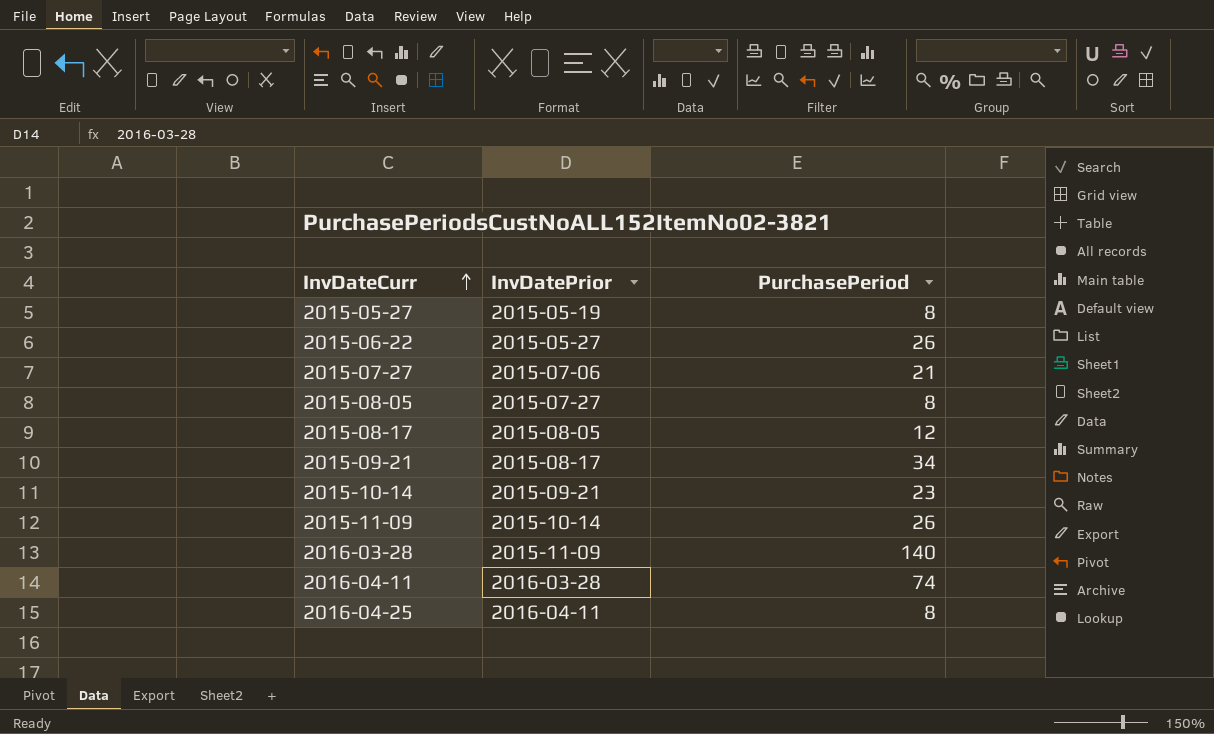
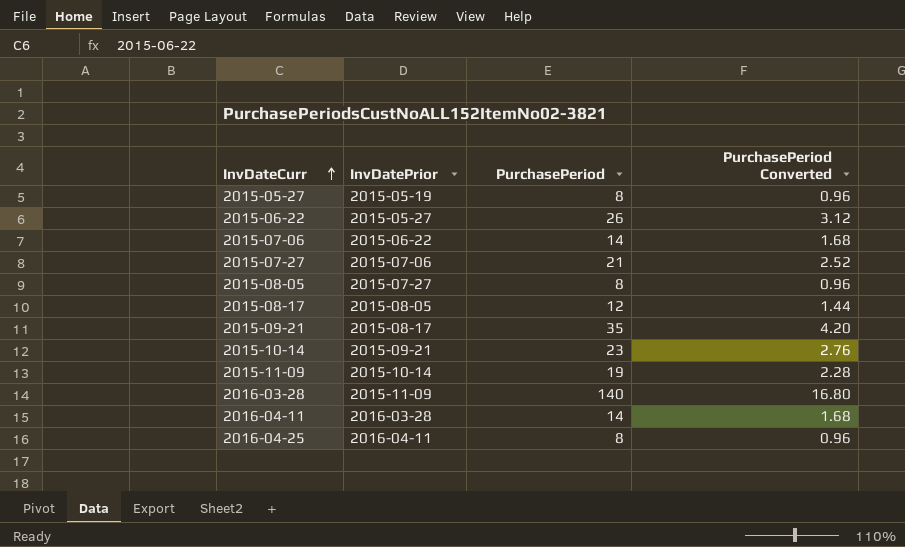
column PurchasePeriod Converted | formula: none -> [PurchasePeriod] * 0.12
row 2015-07-06: none -> 2015-06-22 | 14 | 1.68
2015-09-21 | PurchasePeriod: 34 -> 35
2015-11-09 | PurchasePeriod: 26 -> 19
2016-04-11 | PurchasePeriod: 74 -> 14

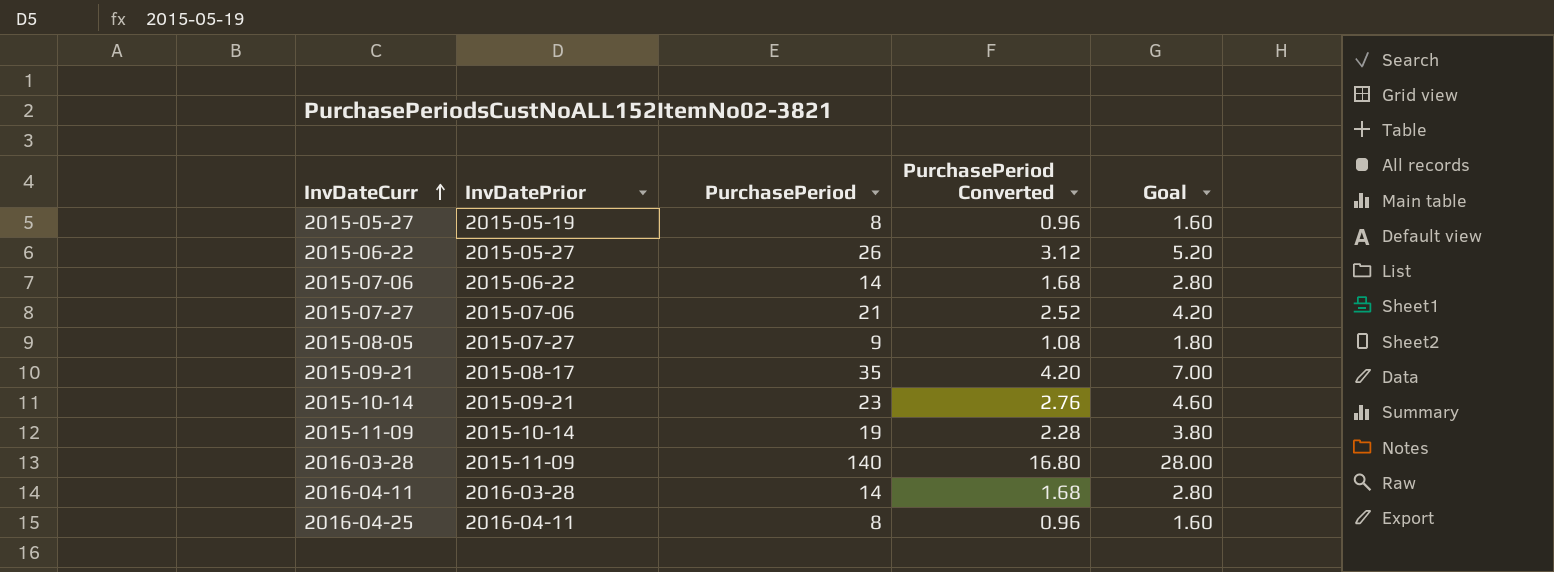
column Goal | formula: none -> [PurchasePeriod] * 0.2
row 2015-08-17: 2015-08-05 | 12 | 1.44 -> none
2015-08-05 | PurchasePeriod: 8 -> 9
2015-08-05 | PurchasePeriod Converted: 0.96 -> 1.08

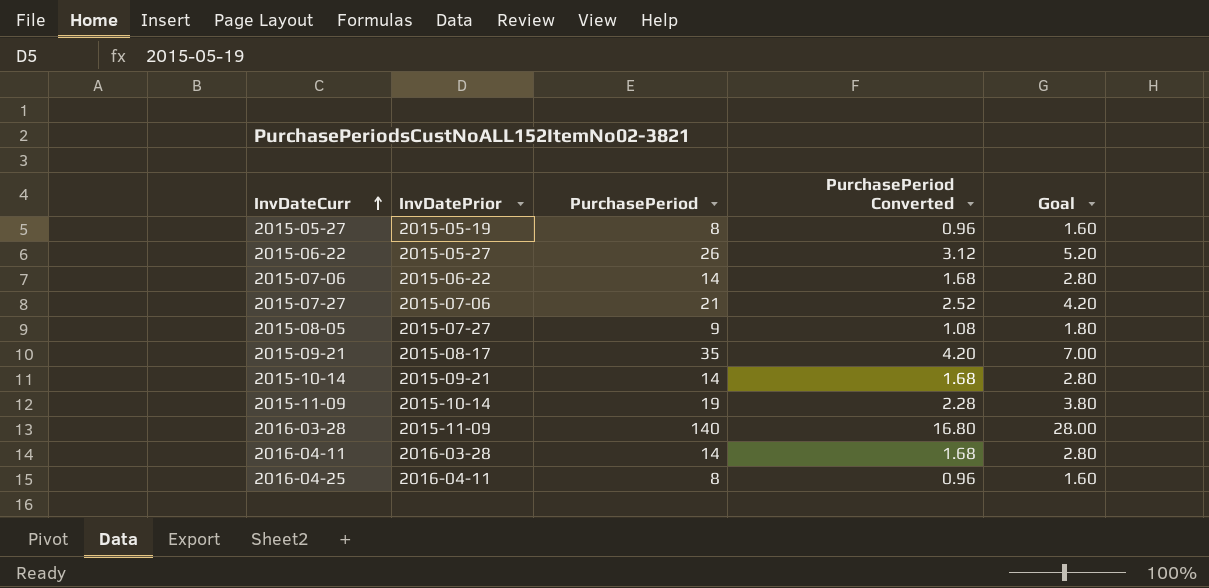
2015-10-14 | PurchasePeriod: 23 -> 14
2015-10-14 | PurchasePeriod Converted: 2.76 -> 1.68
2015-10-14 | Goal: 4.60 -> 2.80

